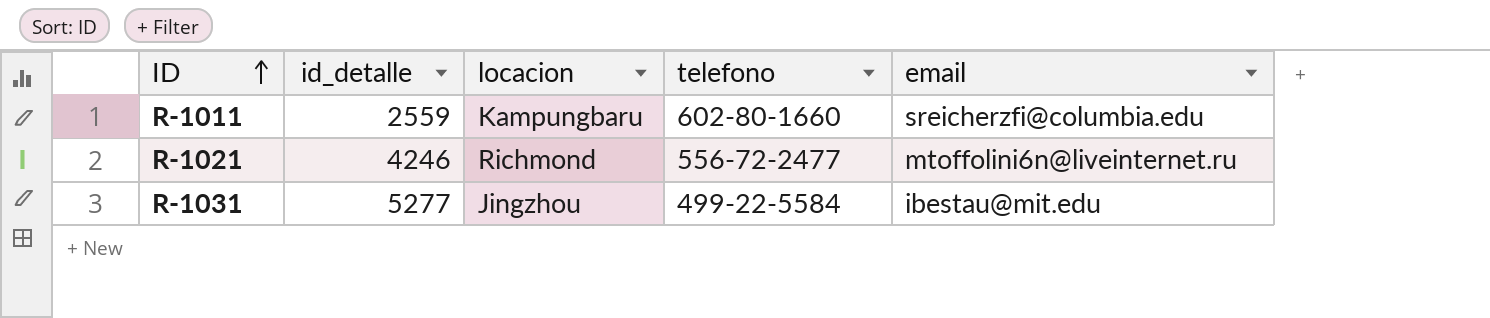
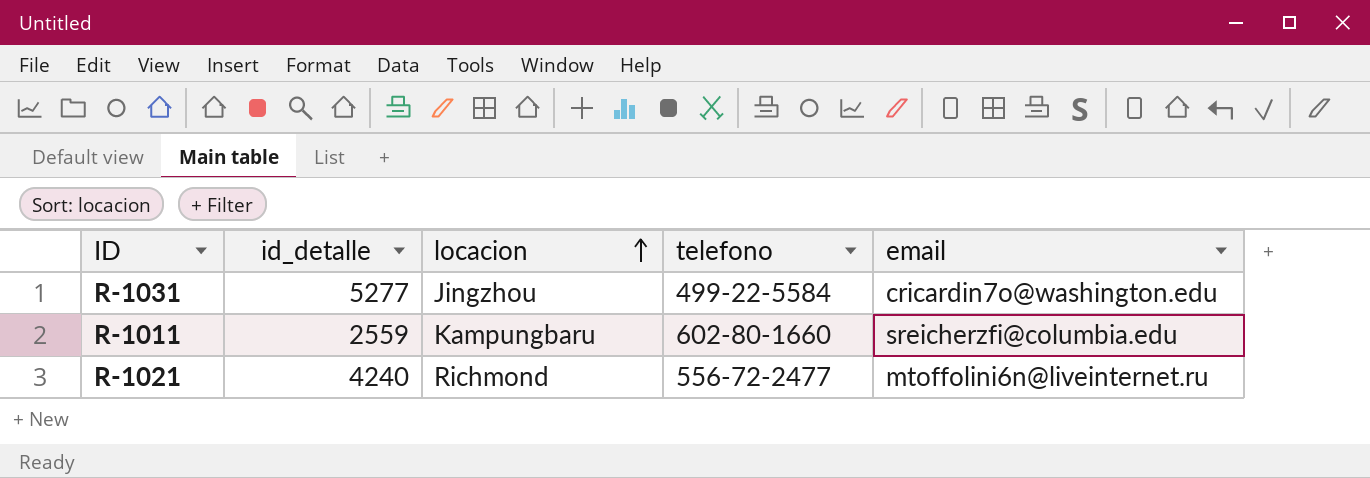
row order: ID ascending -> locacion ascending
R-1031 | email: ibestau@mit.edu -> cricardin7o@washington.edu
R-1021 | id_detalle: 4246 -> 4240

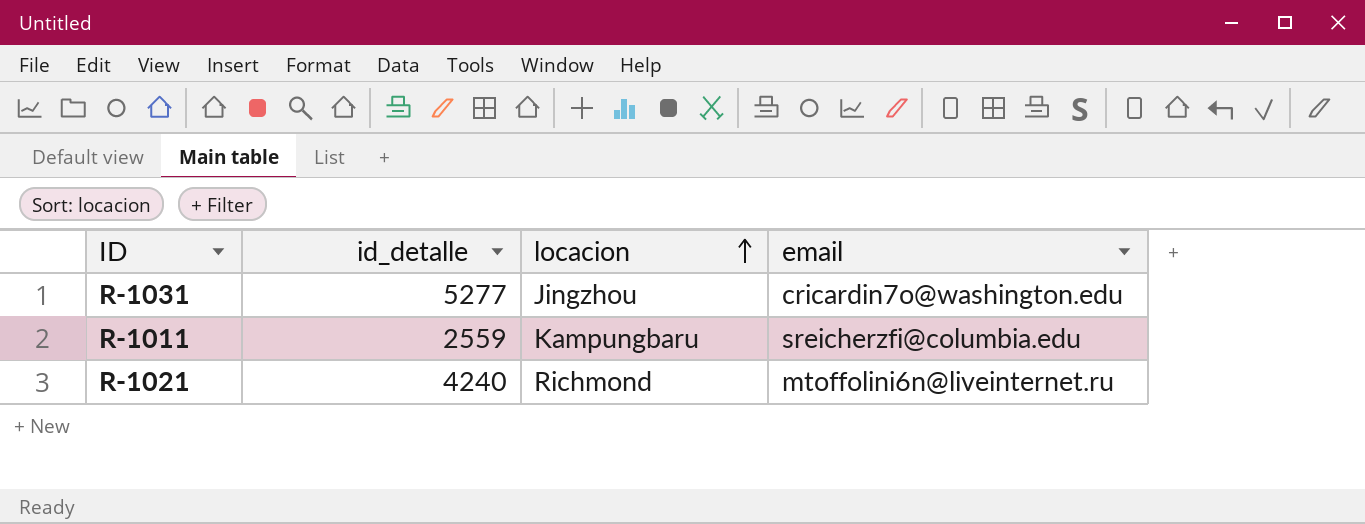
column telefono | position: 4 -> none

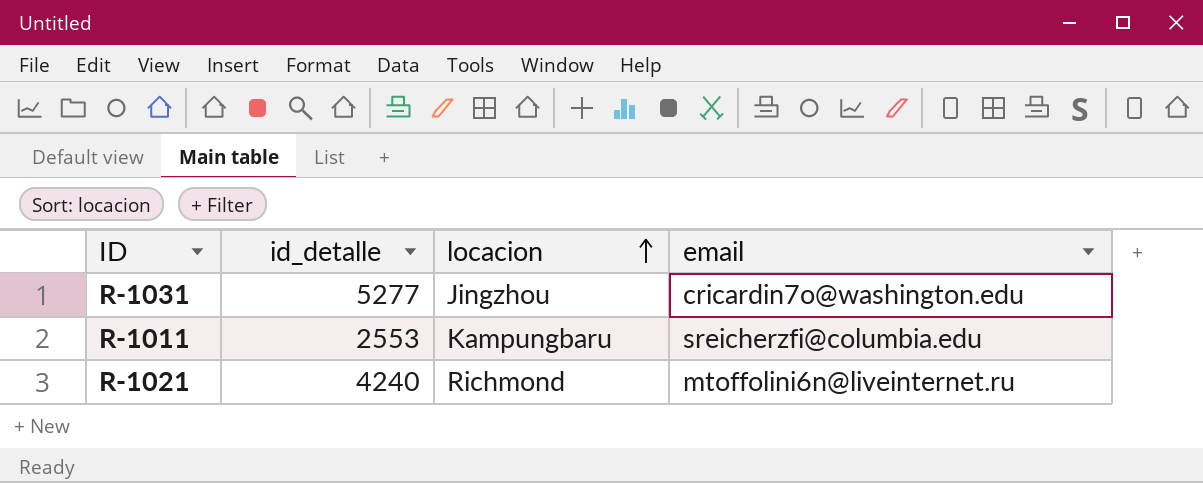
R-1011 | id_detalle: 2559 -> 2553

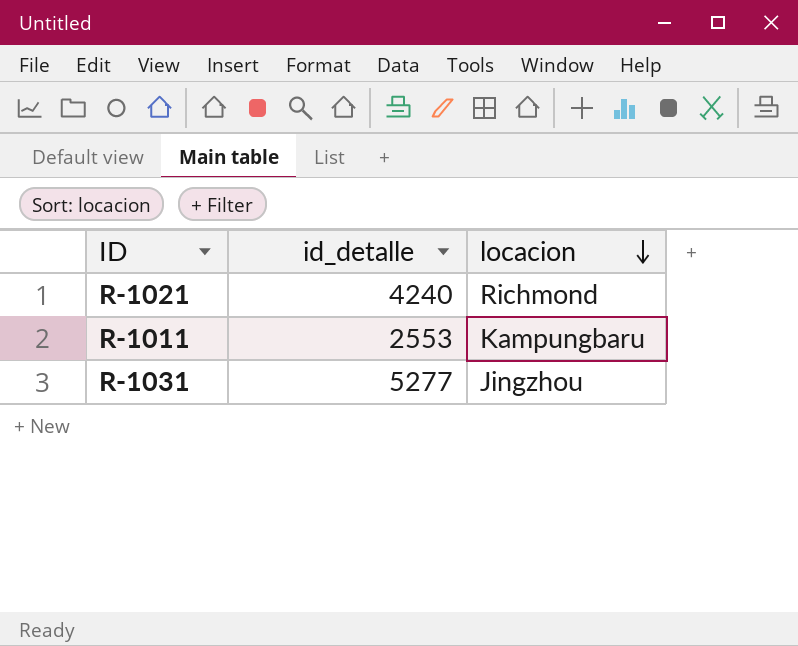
row order: locacion ascending -> locacion descending
column email | position: 4 -> none

